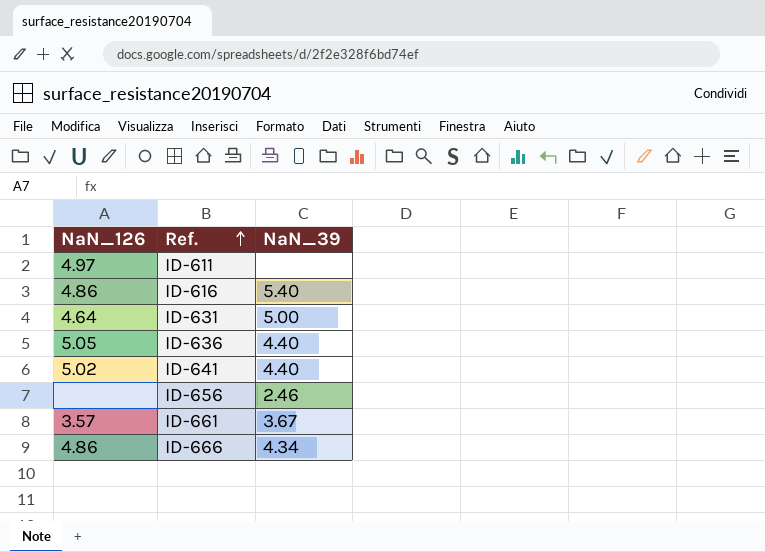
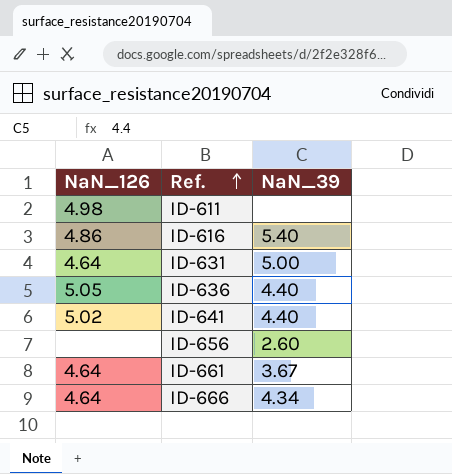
ID-611 | NaN_126: 4.97 -> 4.98
ID-656 | NaN_39: 2.46 -> 2.60
ID-661 | NaN_126: 3.57 -> 4.64
ID-666 | NaN_126: 4.86 -> 4.64

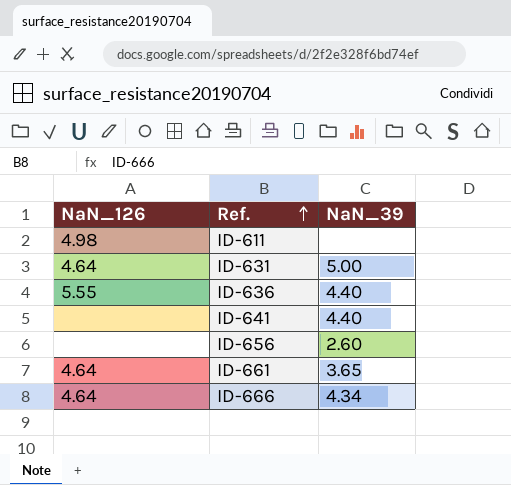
row ID-616: 4.86 | 5.40 -> none
ID-636 | NaN_126: 5.05 -> 5.55
ID-641 | NaN_126: 5.02 -> none
ID-661 | NaN_39: 3.67 -> 3.65

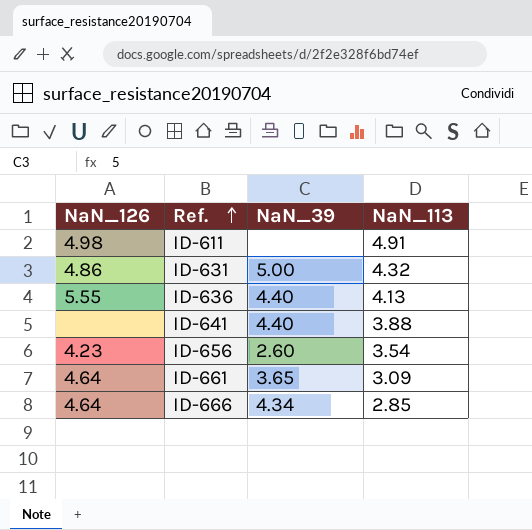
column NaN_113 | position: none -> 4
ID-631 | NaN_126: 4.64 -> 4.86
ID-656 | NaN_126: none -> 4.23

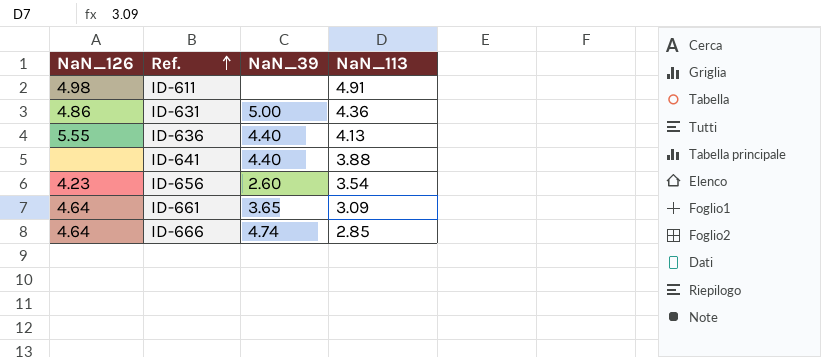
ID-631 | NaN_113: 4.32 -> 4.36
ID-666 | NaN_39: 4.34 -> 4.74

